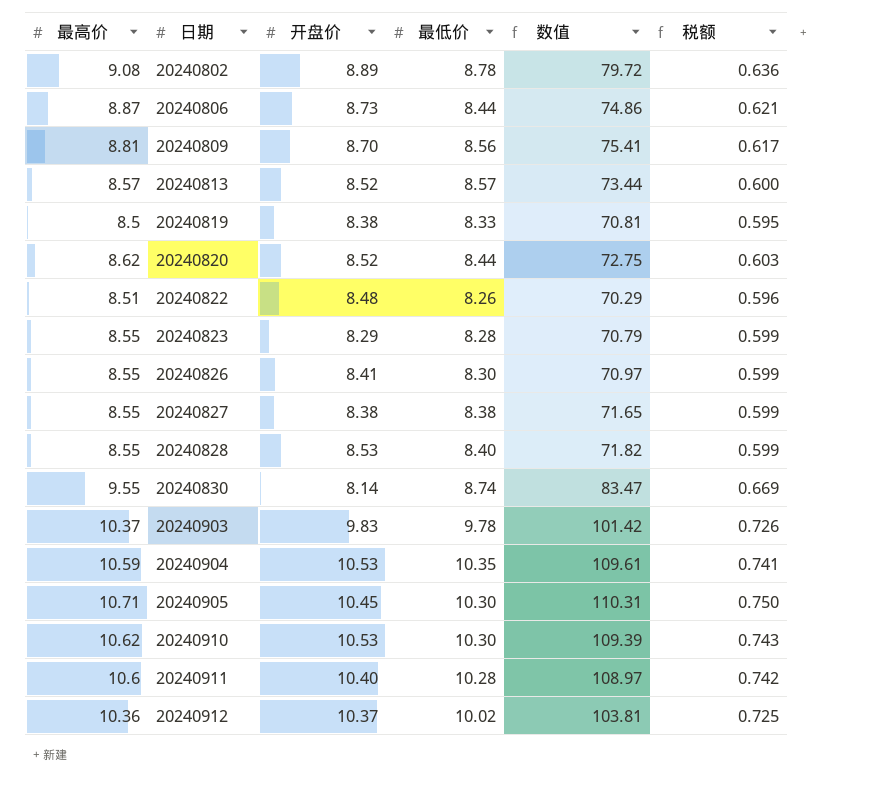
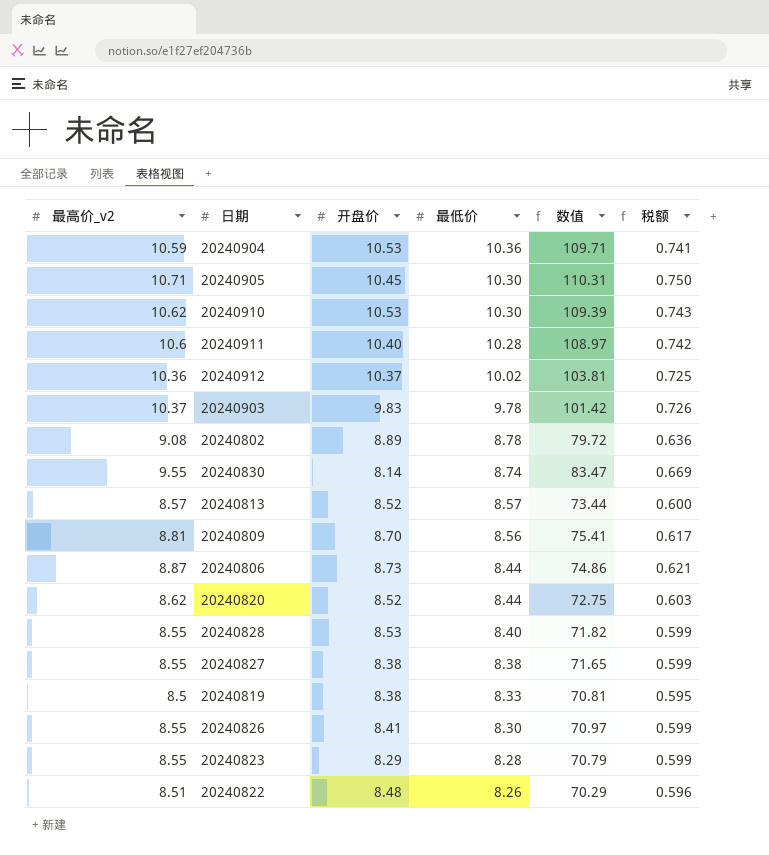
row order: 日期 ascending -> 最低价 descending
column name: 最高价 -> 最高价_v2
20240904 | 最低价: 10.35 -> 10.36
20240904 | 数值: 109.61 -> 109.71

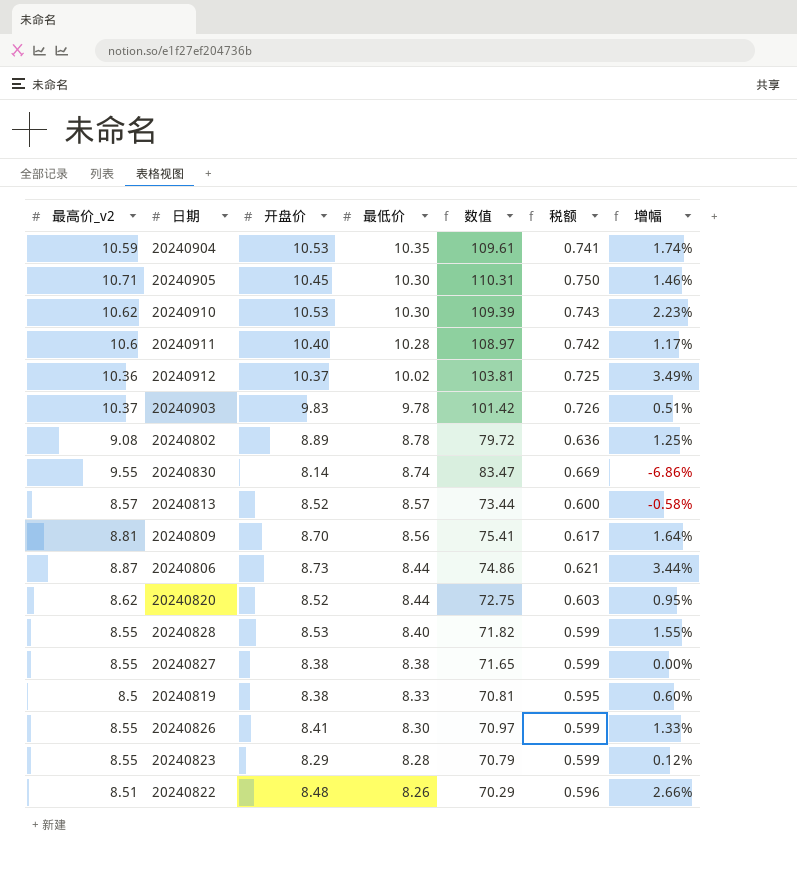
column 增幅 | formula: none -> ([开盘价] - [最低价]) / [最低价]
20240904 | 最低价: 10.36 -> 10.35
20240904 | 数值: 109.71 -> 109.61

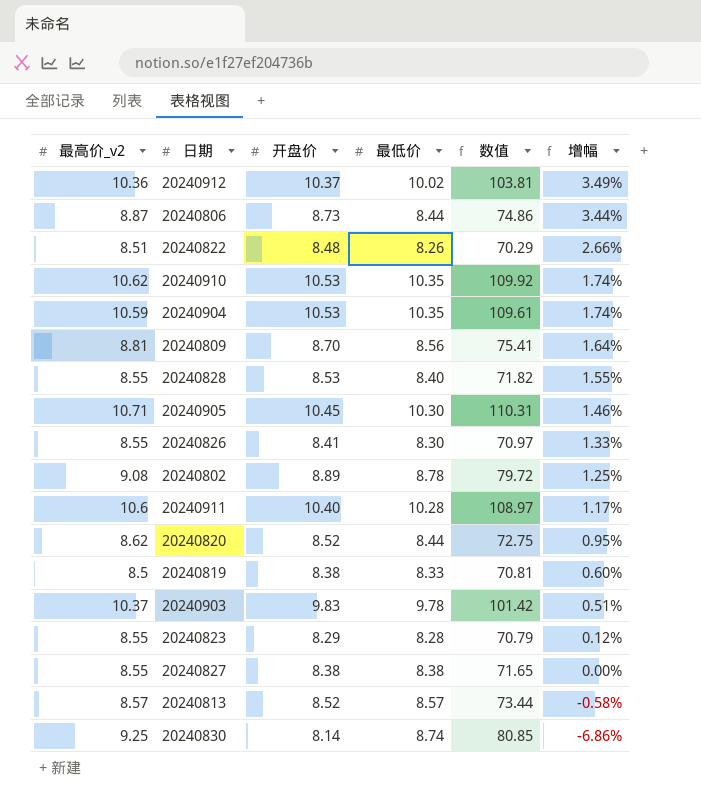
row order: 最低价 descending -> 增幅 descending
column 税额 | formula: [最高价_v2] * 0.07 -> none
20240910 | 最低价: 10.30 -> 10.35
20240910 | 数值: 109.39 -> 109.92
20240910 | 增幅: 2.23% -> 1.74%
20240830 | 最高价_v2: 9.55 -> 9.25
20240830 | 数值: 83.47 -> 80.85

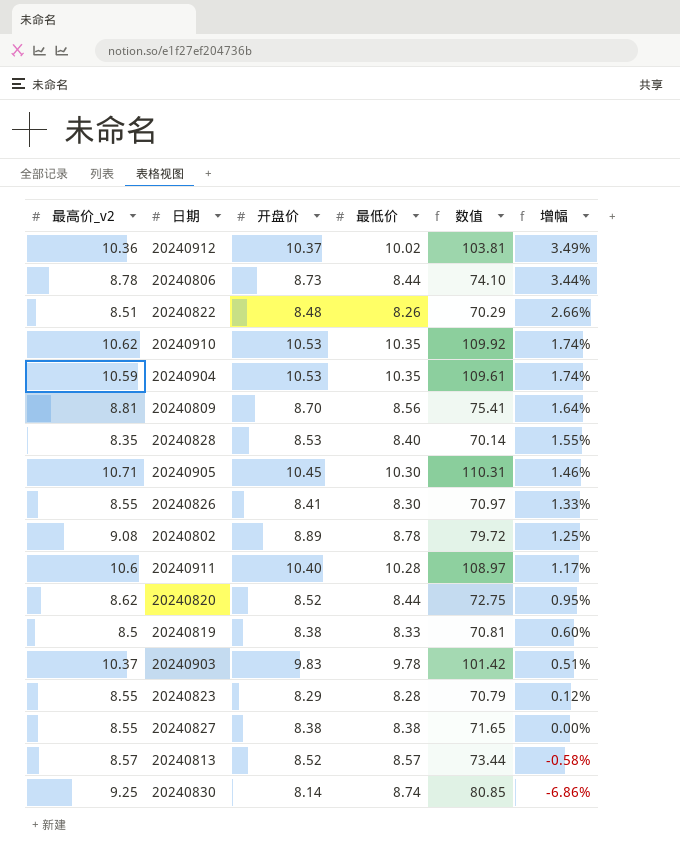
20240806 | 最高价_v2: 8.87 -> 8.78
20240806 | 数值: 74.86 -> 74.10
20240828 | 最高价_v2: 8.55 -> 8.35
20240828 | 数值: 71.82 -> 70.14

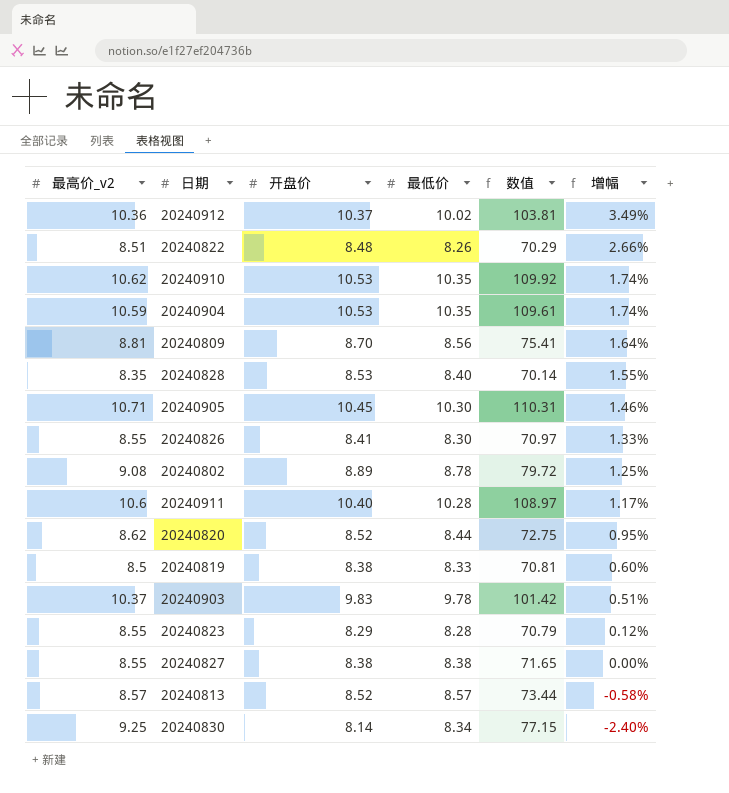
row 20240806: 8.78 | 8.73 | 8.44 | 74.10 | 3.44% -> none
20240830 | 最低价: 8.74 -> 8.34
20240830 | 数值: 80.85 -> 77.15
20240830 | 增幅: -6.86% -> -2.40%

